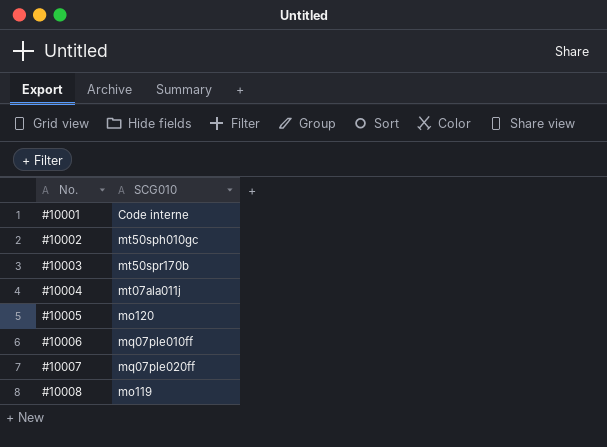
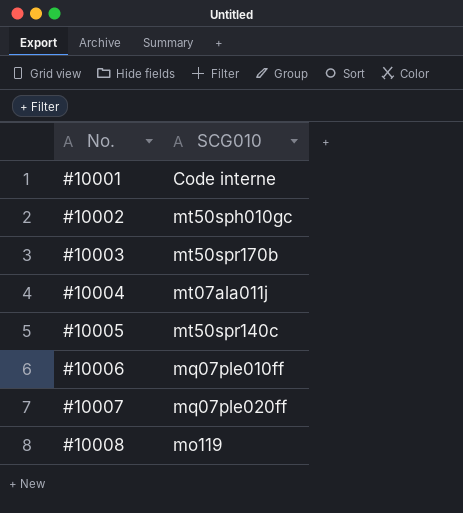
#10005 | SCG010: mo120 -> mt50spr140c

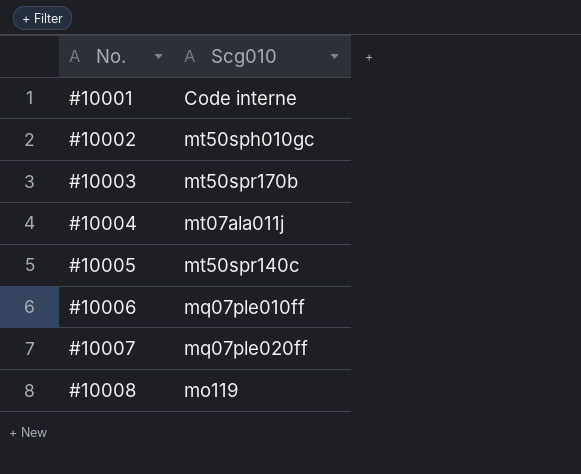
column name: SCG010 -> Scg010

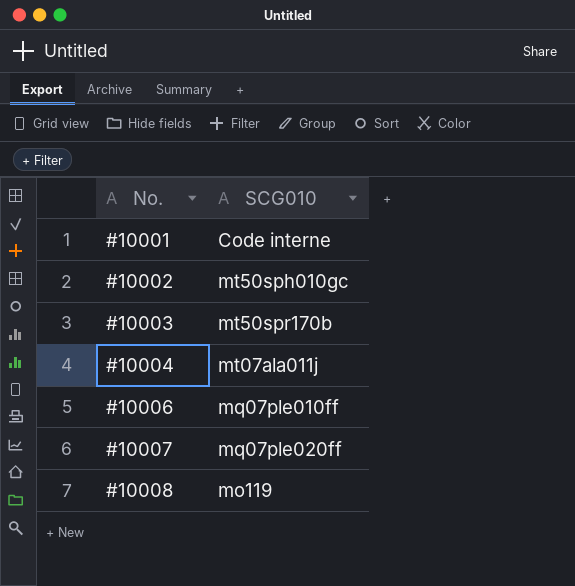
column name: Scg010 -> SCG010
row #10005: mt50spr140c -> none

